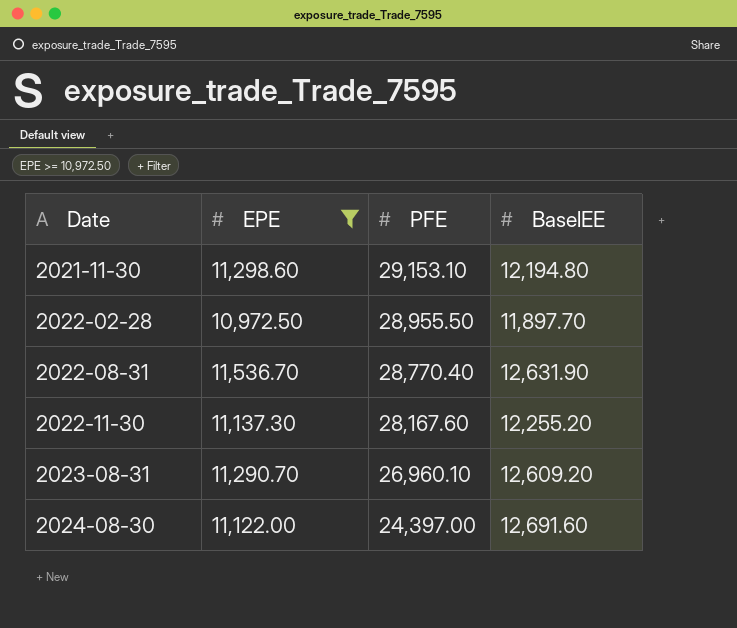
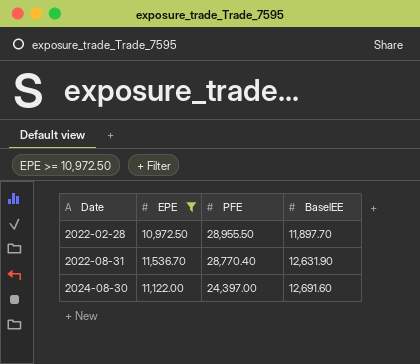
row 2021-11-30: 11,298.60 | 29,153.10 | 12,194.80 -> none
row 2022-11-30: 11,137.30 | 28,167.60 | 12,255.20 -> none
row 2023-08-31: 11,290.70 | 26,960.10 | 12,609.20 -> none

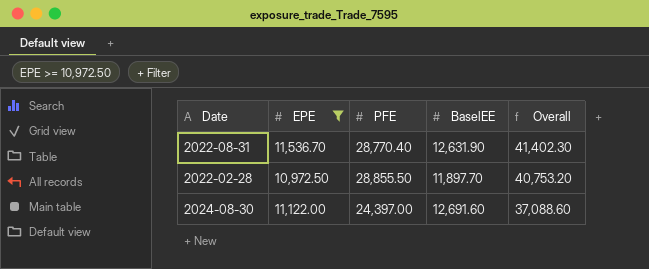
row order: Date ascending -> Overall descending
column Overall | formula: none -> [PFE] + [BaselEE]
2022-02-28 | PFE: 28,955.50 -> 28,855.50

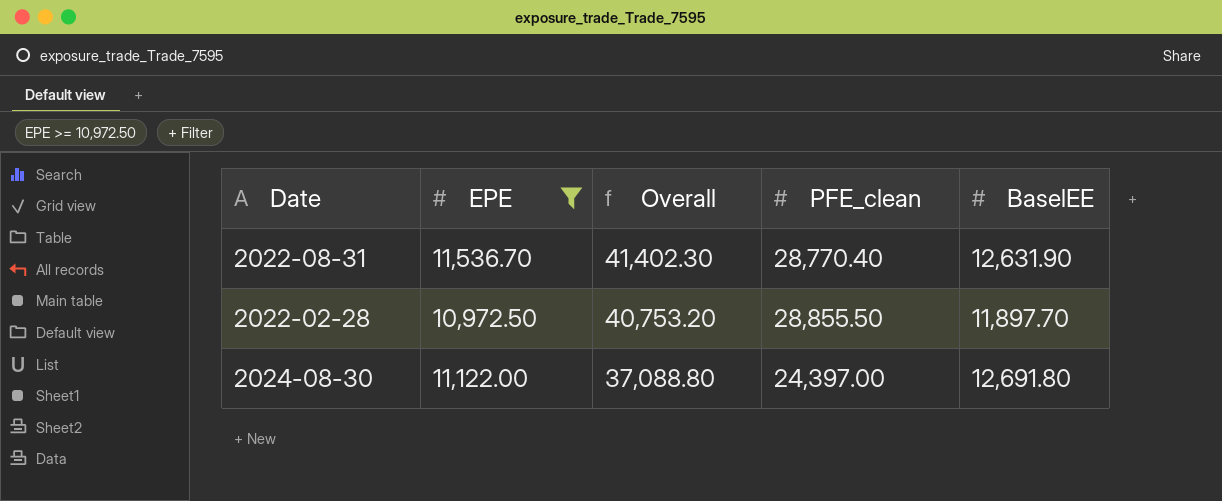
column Overall | position: 5 -> 3
column name: PFE -> PFE_clean
2024-08-30 | Overall: 37,088.60 -> 37,088.80
2024-08-30 | BaselEE: 12,691.60 -> 12,691.80

